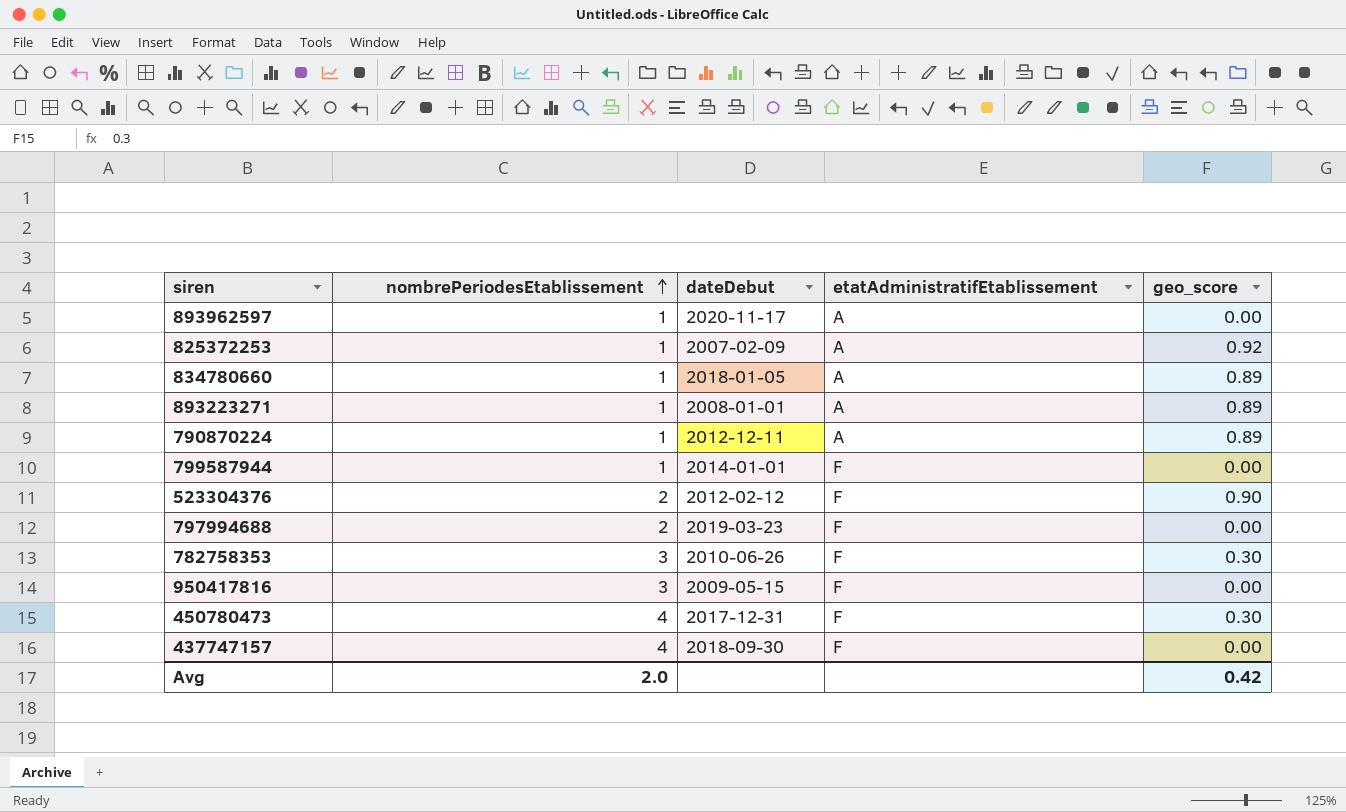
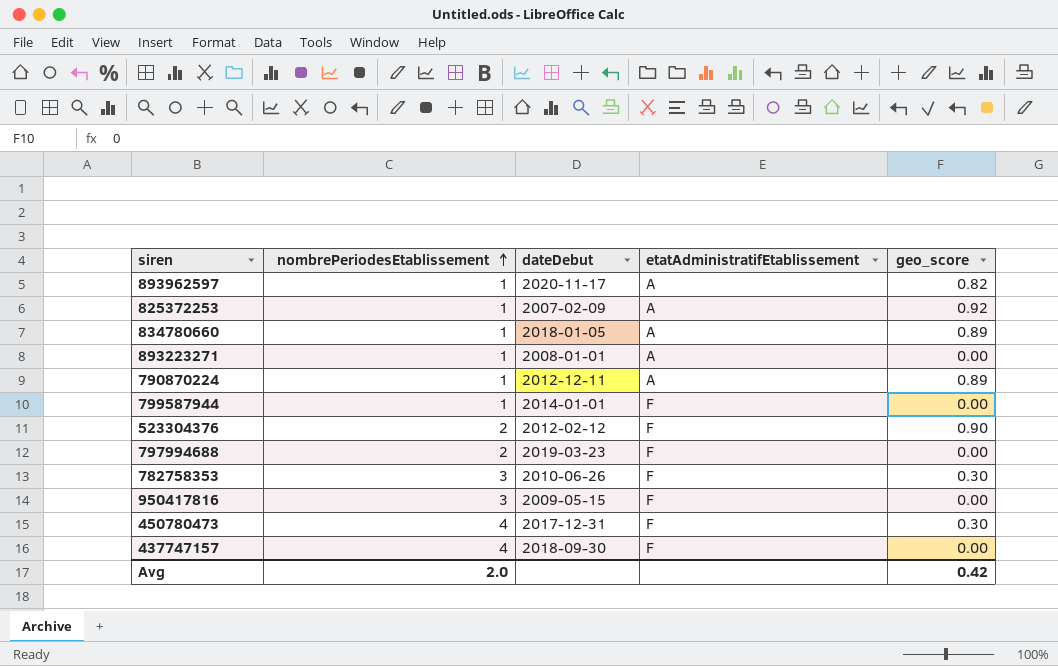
893962597 | geo_score: 0.00 -> 0.82
893223271 | geo_score: 0.89 -> 0.00

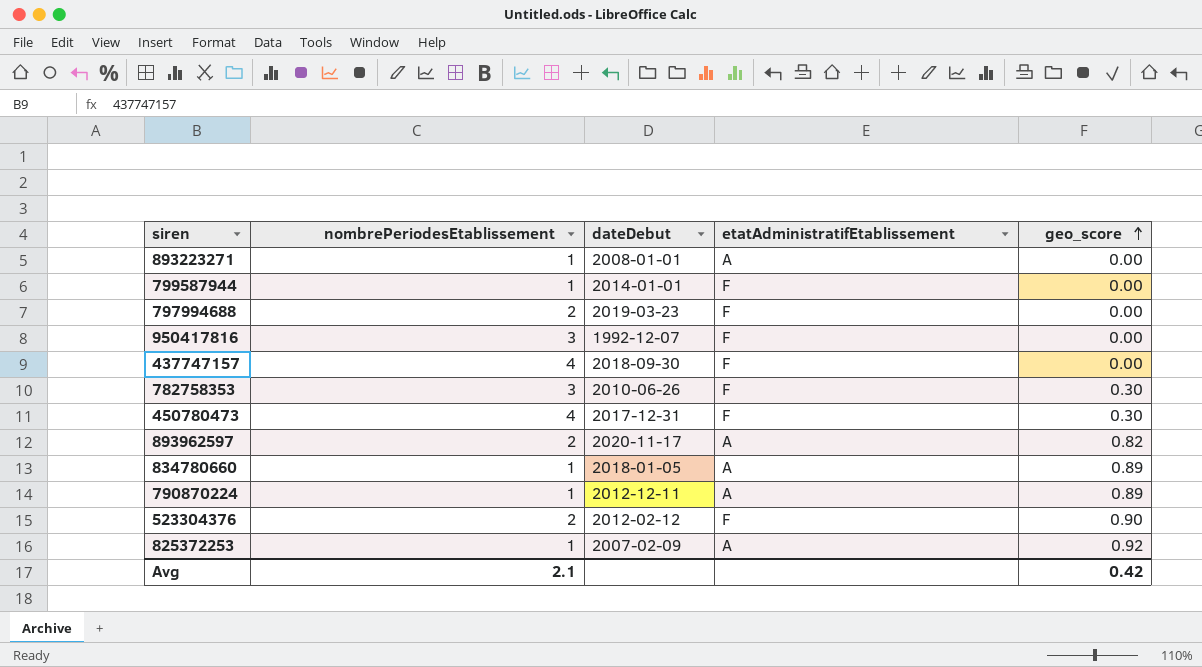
row order: nombrePeriodesEtablissement ascending -> geo_score ascending
950417816 | dateDebut: 2009-05-15 -> 1992-12-07
893962597 | nombrePeriodesEtablissement: 1 -> 2
Avg | nombrePeriodesEtablissement: 2.0 -> 2.1

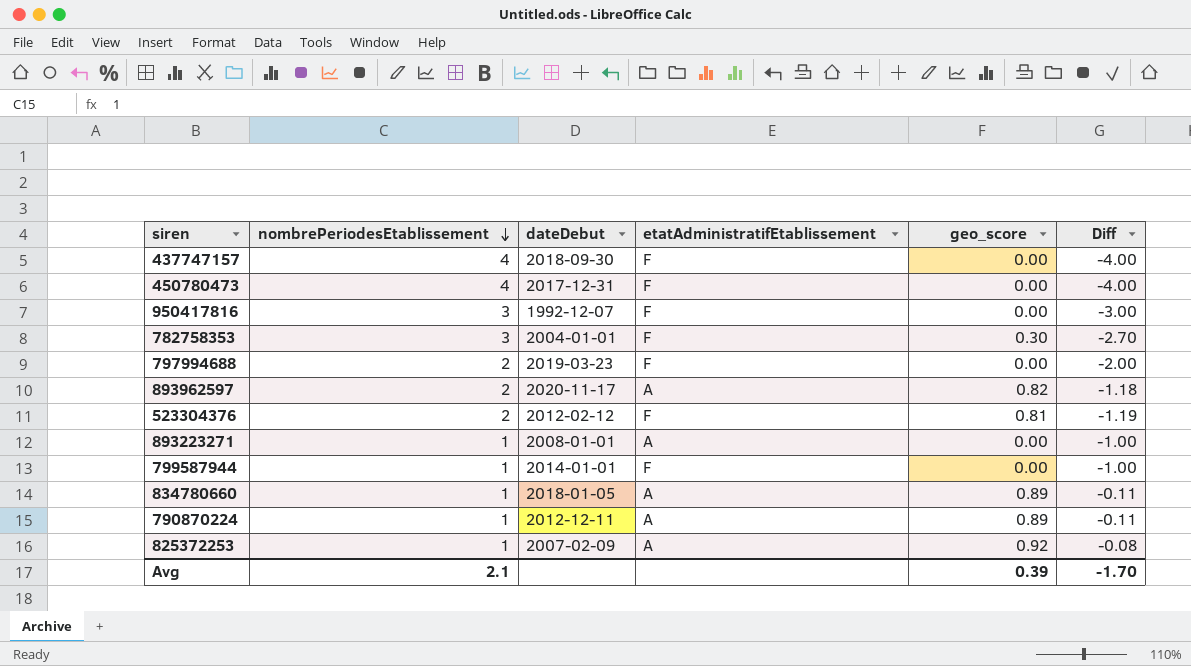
row order: geo_score ascending -> nombrePeriodesEtablissement descending
column Diff | formula: none -> [geo_score] - [nombrePeriodesEtablissement]
450780473 | geo_score: 0.30 -> 0.00
782758353 | dateDebut: 2010-06-26 -> 2004-01-01
523304376 | geo_score: 0.90 -> 0.81
Avg | geo_score: 0.42 -> 0.39

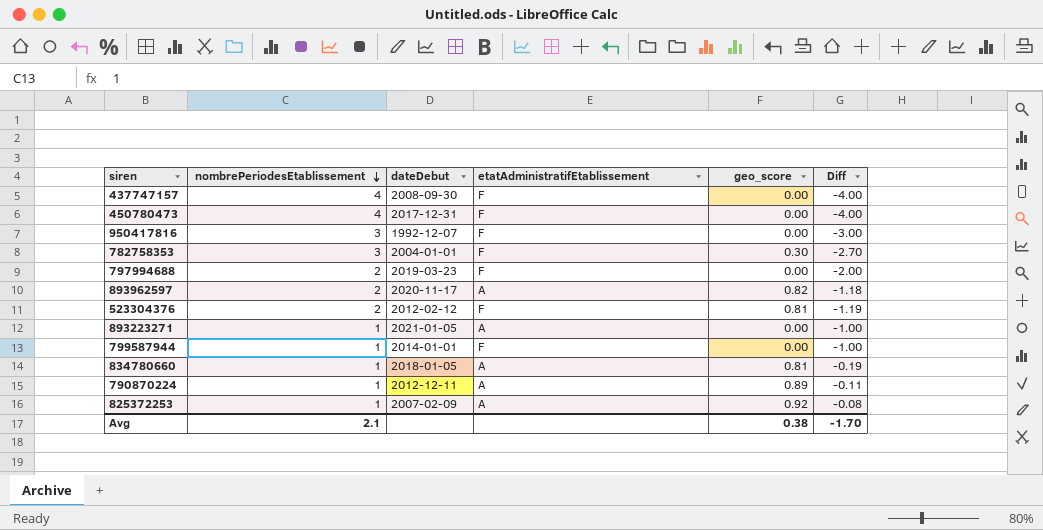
437747157 | dateDebut: 2018-09-30 -> 2008-09-30
893223271 | dateDebut: 2008-01-01 -> 2021-01-05
834780660 | geo_score: 0.89 -> 0.81
834780660 | Diff: -0.11 -> -0.19
Avg | geo_score: 0.39 -> 0.38

